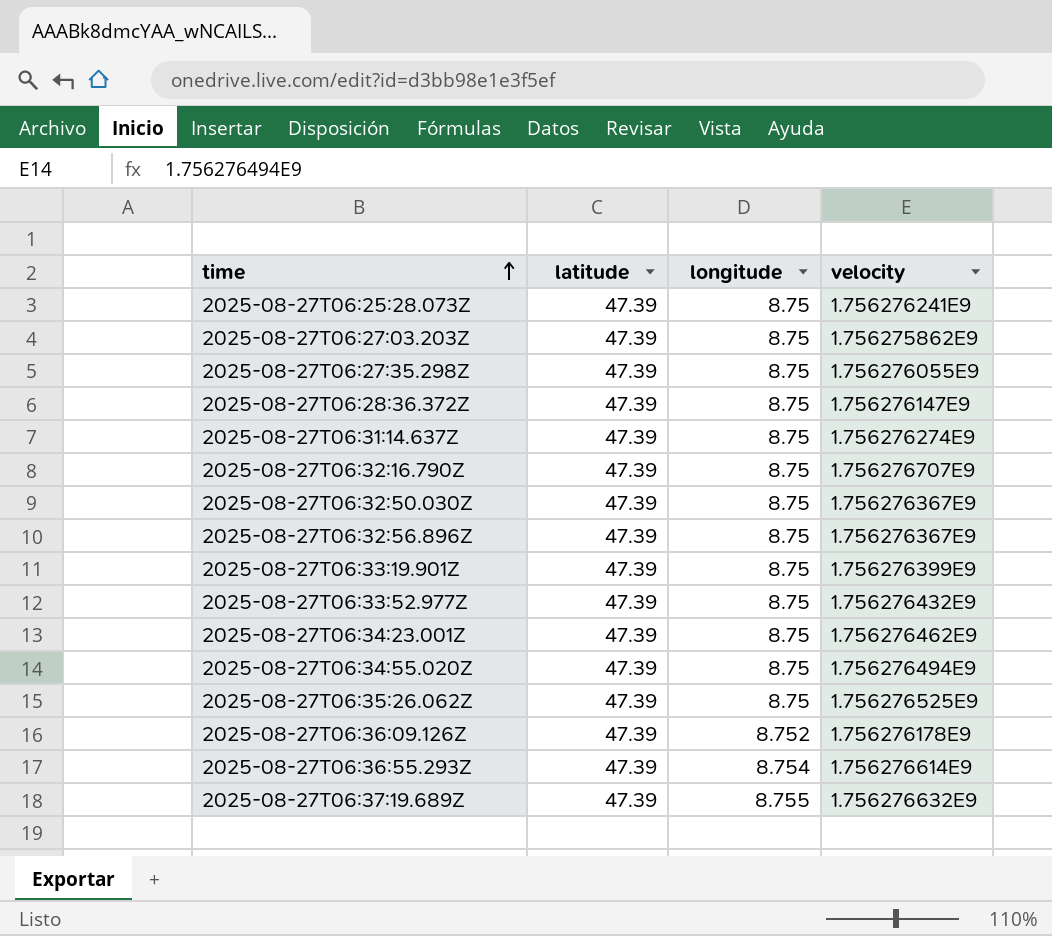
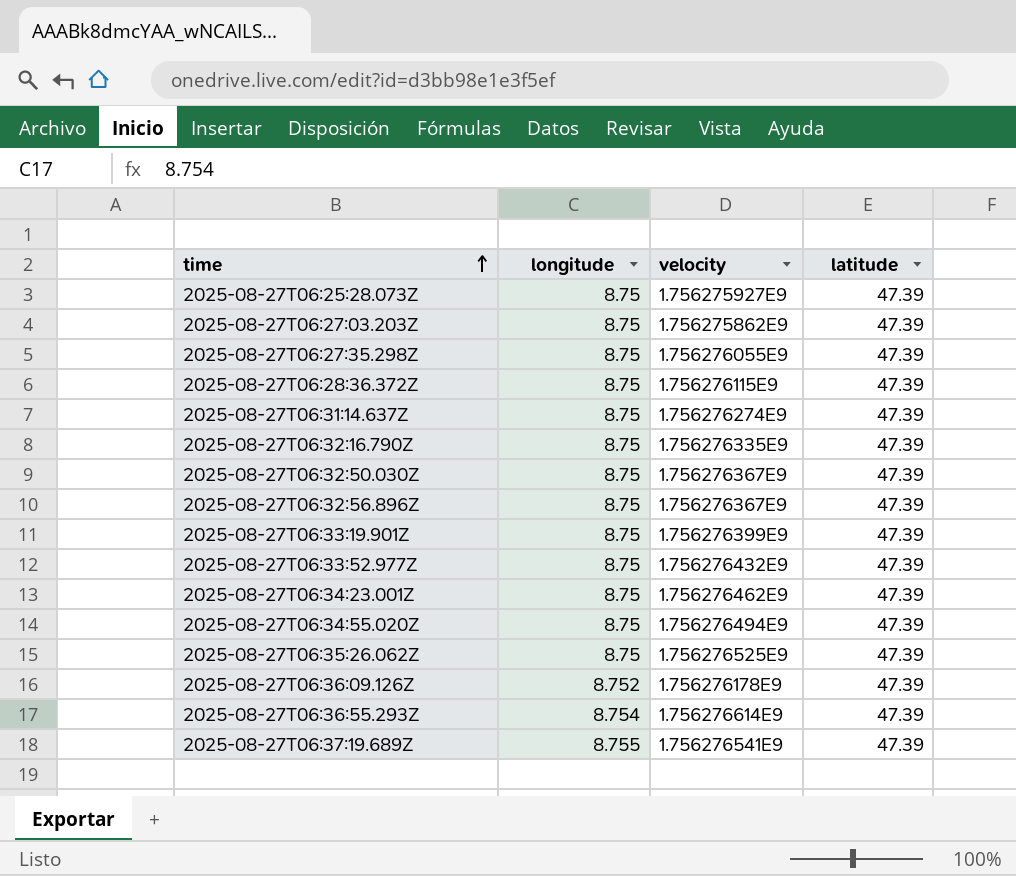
column latitude | position: 2 -> 4
2025-08-27T06:25:28.073Z | velocity: 1.756276241E9 -> 1.756275927E9
2025-08-27T06:28:36.372Z | velocity: 1.756276147E9 -> 1.756276115E9
2025-08-27T06:32:16.790Z | velocity: 1.756276707E9 -> 1.756276335E9
2025-08-27T06:37:19.689Z | velocity: 1.756276632E9 -> 1.756276541E9

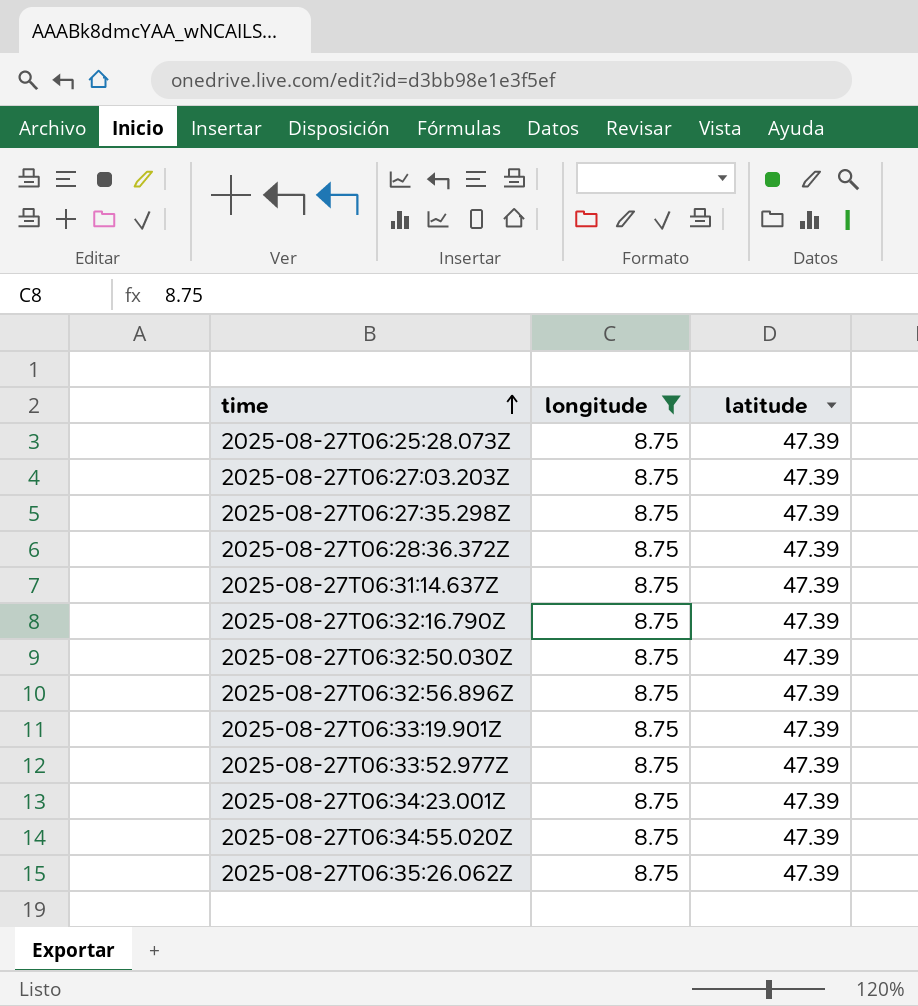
filter: none -> longitude = 8.75
column velocity | position: 3 -> none

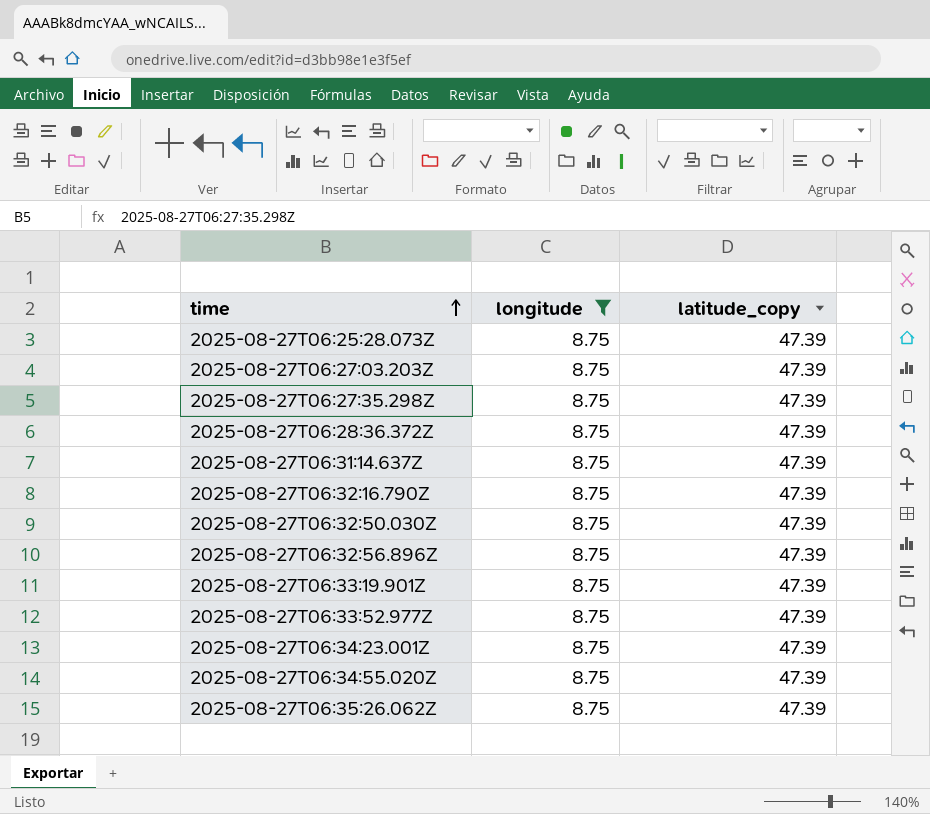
column name: latitude -> latitude_copy

